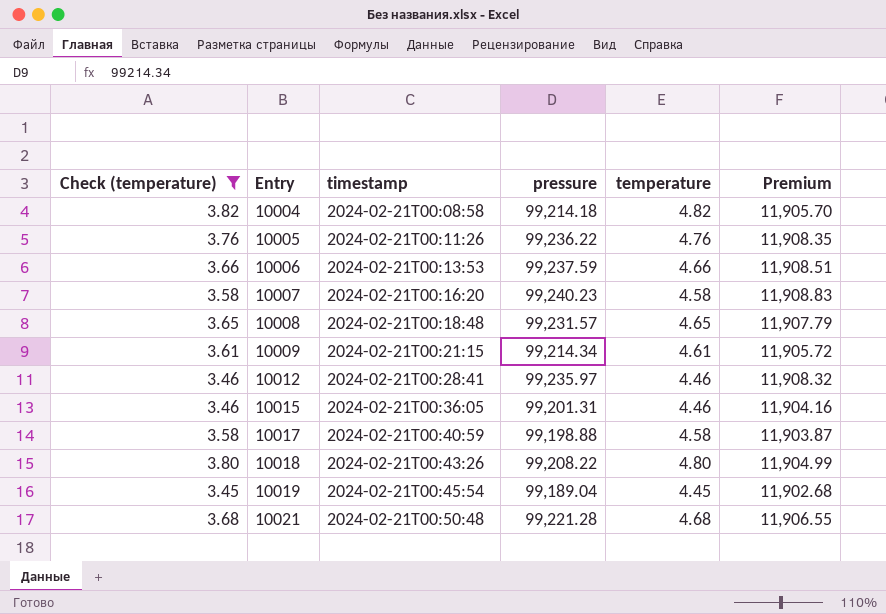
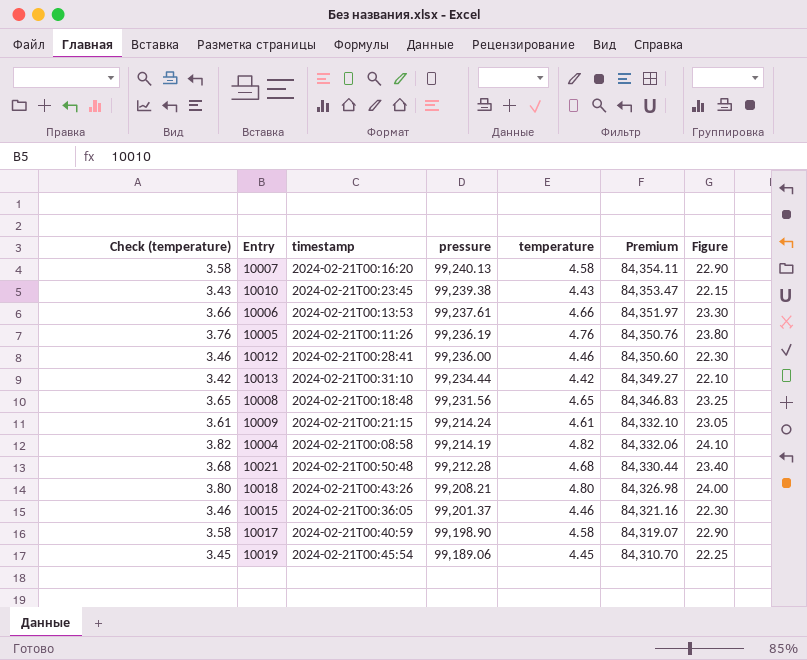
filter: Check (temperature) >= 3.45 -> none
row order: Entry ascending -> pressure descending
column Premium | formula: [pressure] * 0.12 -> [pressure] * 0.85
column Figure | formula: none -> [temperature] * 5
10007 | pressure: 99,240.23 -> 99,240.13
10006 | pressure: 99,237.59 -> 99,237.61
10005 | pressure: 99,236.22 -> 99,236.19
10012 | pressure: 99,235.97 -> 99,236.00
10008 | pressure: 99,231.57 -> 99,231.56
10009 | pressure: 99,214.34 -> 99,214.24
10004 | pressure: 99,214.18 -> 99,214.19
10021 | pressure: 99,221.28 -> 99,212.28
10018 | pressure: 99,208.22 -> 99,208.21
10015 | pressure: 99,201.31 -> 99,201.37
10017 | pressure: 99,198.88 -> 99,198.90
10019 | pressure: 99,189.04 -> 99,189.06

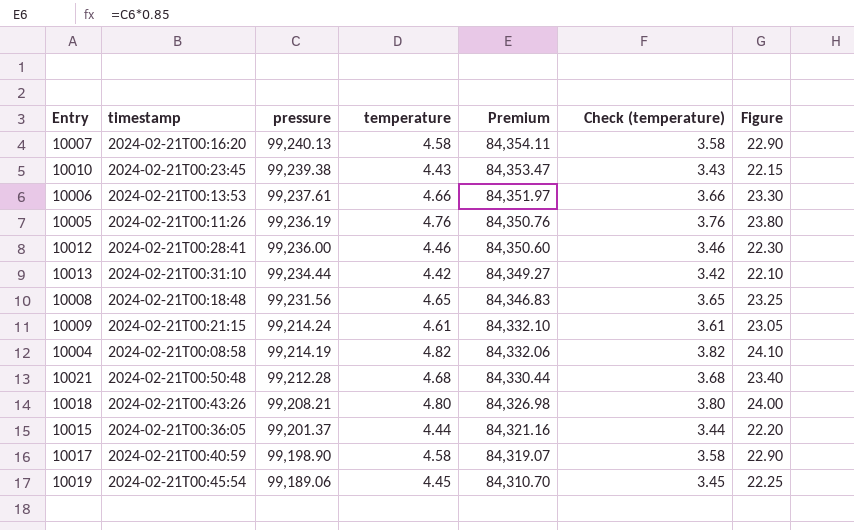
column Check (temperature) | position: 1 -> 6
10015 | temperature: 4.46 -> 4.44
10015 | Check (temperature): 3.46 -> 3.44
10015 | Figure: 22.30 -> 22.20

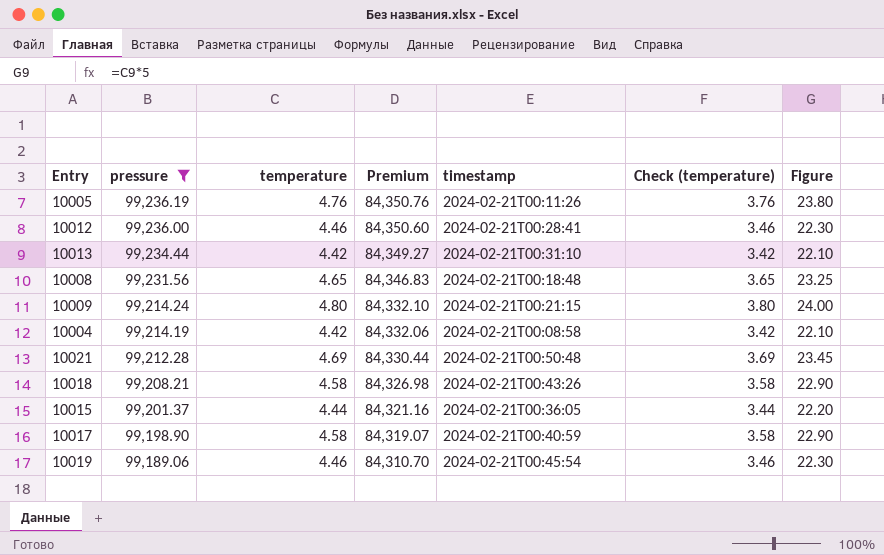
filter: none -> pressure <= 99,236.19
column timestamp | position: 2 -> 5
10009 | temperature: 4.61 -> 4.80
10009 | Check (temperature): 3.61 -> 3.80
10009 | Figure: 23.05 -> 24.00
10004 | temperature: 4.82 -> 4.42
10004 | Check (temperature): 3.82 -> 3.42
10004 | Figure: 24.10 -> 22.10
10021 | temperature: 4.68 -> 4.69
10021 | Check (temperature): 3.68 -> 3.69
10021 | Figure: 23.40 -> 23.45
10018 | temperature: 4.80 -> 4.58
10018 | Check (temperature): 3.80 -> 3.58
10018 | Figure: 24.00 -> 22.90
10019 | temperature: 4.45 -> 4.46
10019 | Check (temperature): 3.45 -> 3.46
10019 | Figure: 22.25 -> 22.30

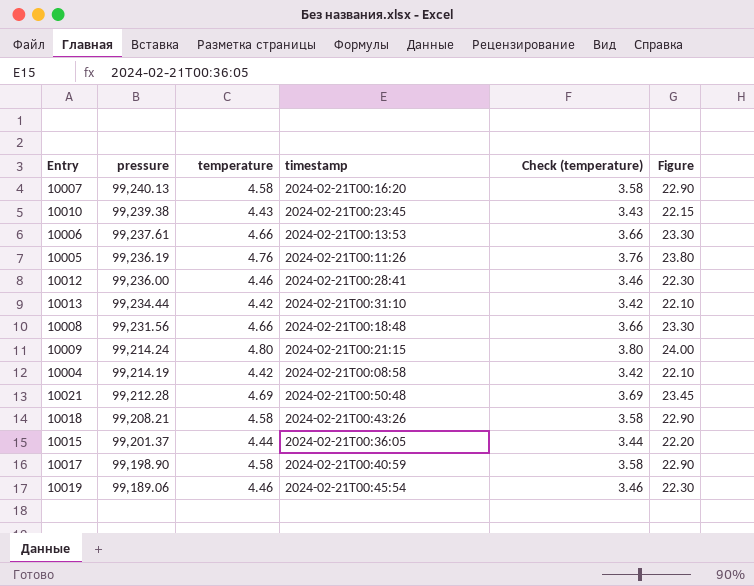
filter: pressure <= 99,236.19 -> none
column Premium | formula: [pressure] * 0.85 -> none
10008 | temperature: 4.65 -> 4.66
10008 | Check (temperature): 3.65 -> 3.66
10008 | Figure: 23.25 -> 23.30

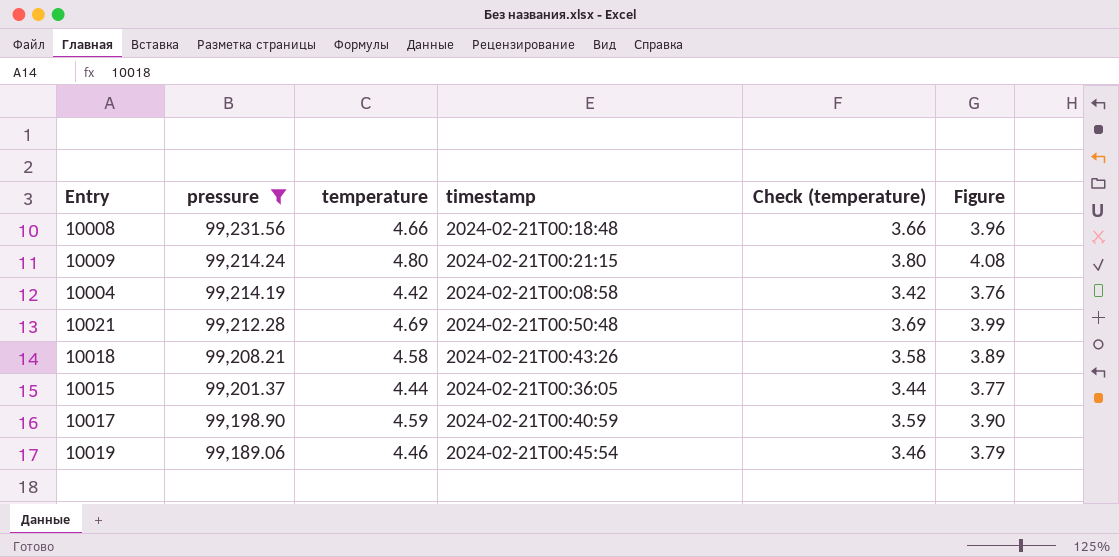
filter: none -> pressure <= 99,231.56
column Figure | formula: [temperature] * 5 -> [temperature] * 0.85
10017 | temperature: 4.58 -> 4.59
10017 | Check (temperature): 3.58 -> 3.59

